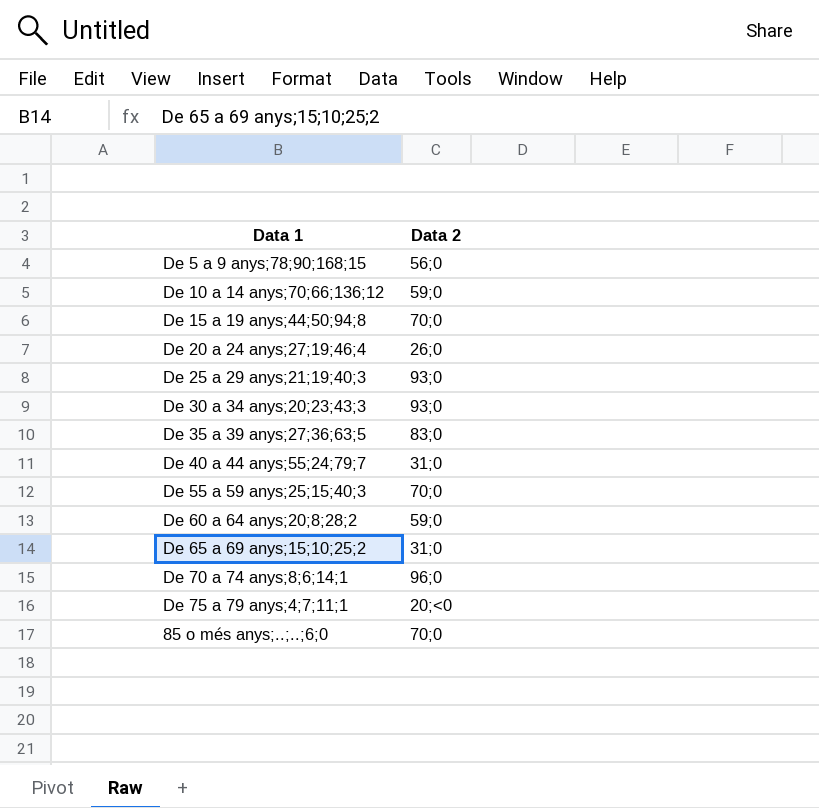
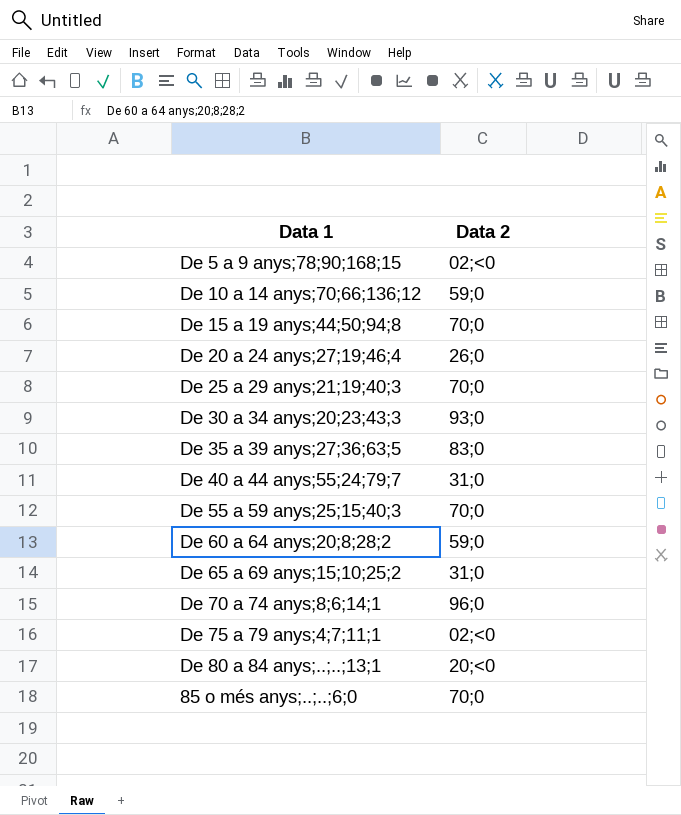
De 5 a 9 anys;78;90;168;15 | Data 2: 56;0 -> 02;<0
De 25 a 29 anys;21;19;40;3 | Data 2: 93;0 -> 70;0
De 75 a 79 anys;4;7;11;1 | Data 2: 20;<0 -> 02;<0
row De 80 a 84 anys;..;..;13;1: none -> 20;<0

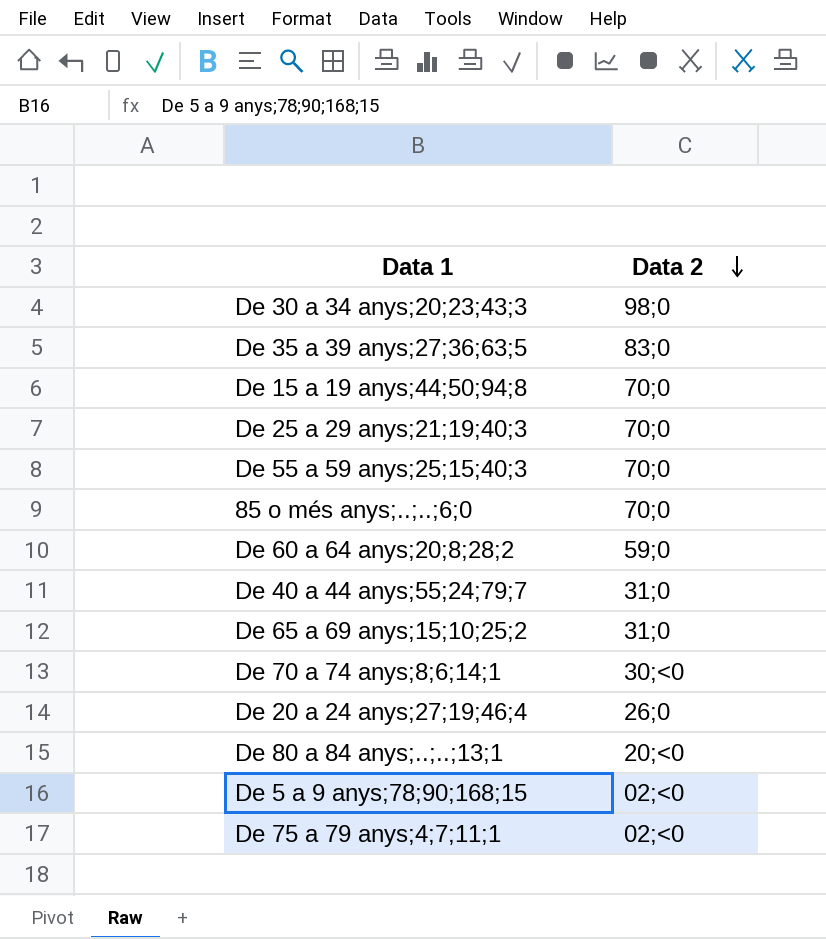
row order: none -> Data 2 descending
row De 10 a 14 anys;70;66;136;12: 59;0 -> none
De 30 a 34 anys;20;23;43;3 | Data 2: 93;0 -> 98;0
De 70 a 74 anys;8;6;14;1 | Data 2: 96;0 -> 30;<0

